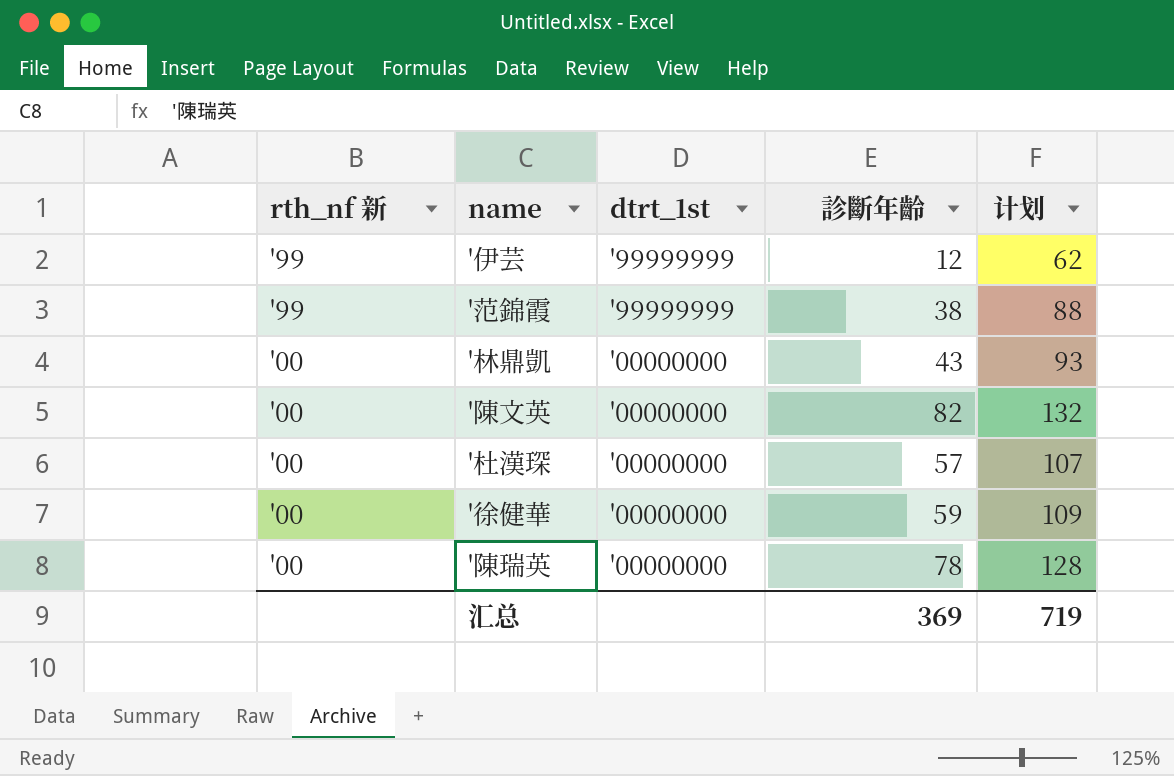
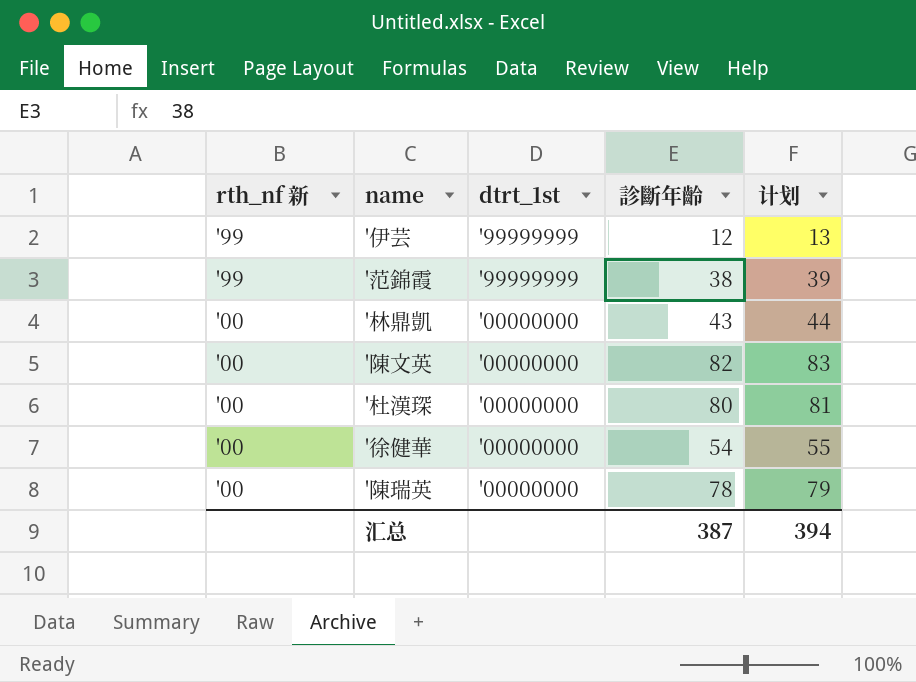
column 计划 | formula: [診斷年齡] + 50 -> [診斷年齡] + 1
'杜漢琛 | 診斷年齡: 57 -> 80
'徐健華 | 診斷年齡: 59 -> 54
汇总 | 診斷年齡: 369 -> 387
汇总 | 计划: 719 -> 394

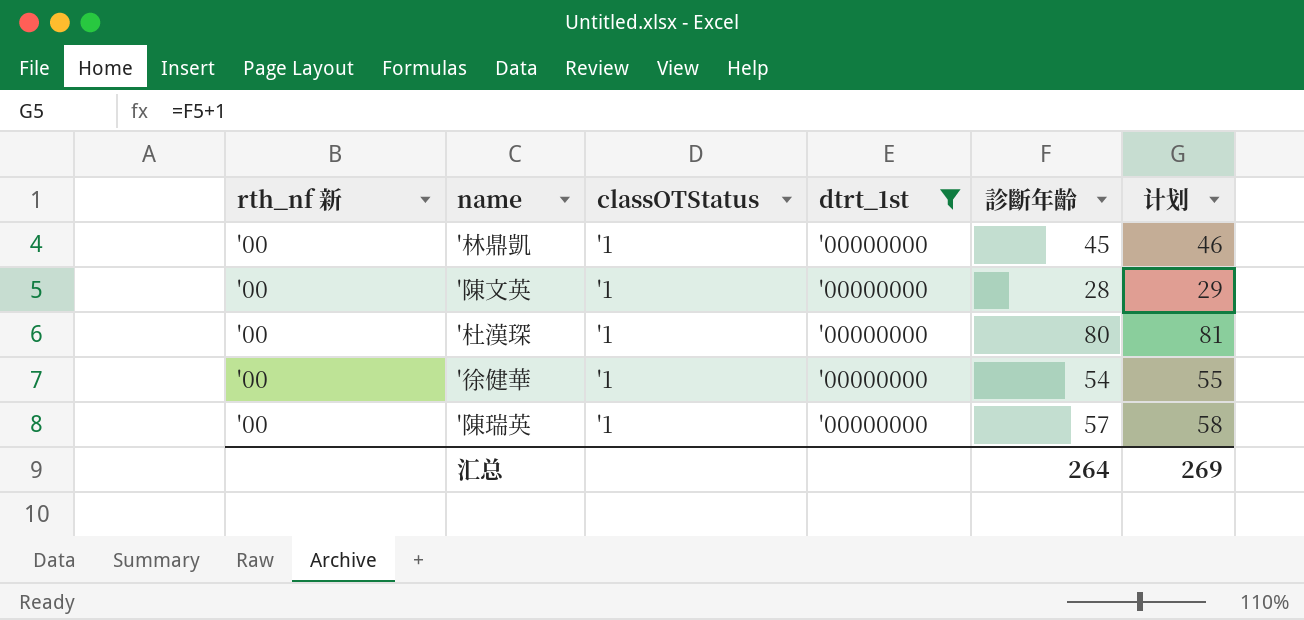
filter: none -> dtrt_1st = '00000000
column classOTStatus | position: none -> 3
'林鼎凱 | 診斷年齡: 43 -> 45
'林鼎凱 | 计划: 44 -> 46
'陳文英 | 診斷年齡: 82 -> 28
'陳文英 | 计划: 83 -> 29
'陳瑞英 | 診斷年齡: 78 -> 57
'陳瑞英 | 计划: 79 -> 58
汇总 | 診斷年齡: 387 -> 264
汇总 | 计划: 394 -> 269

